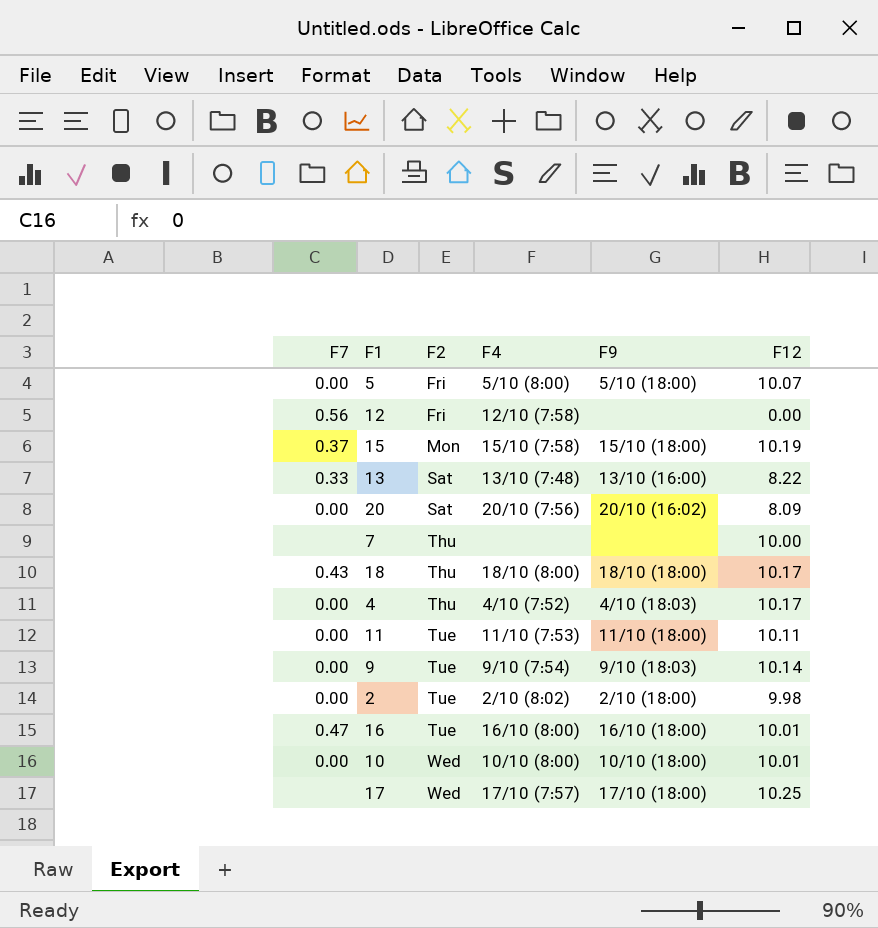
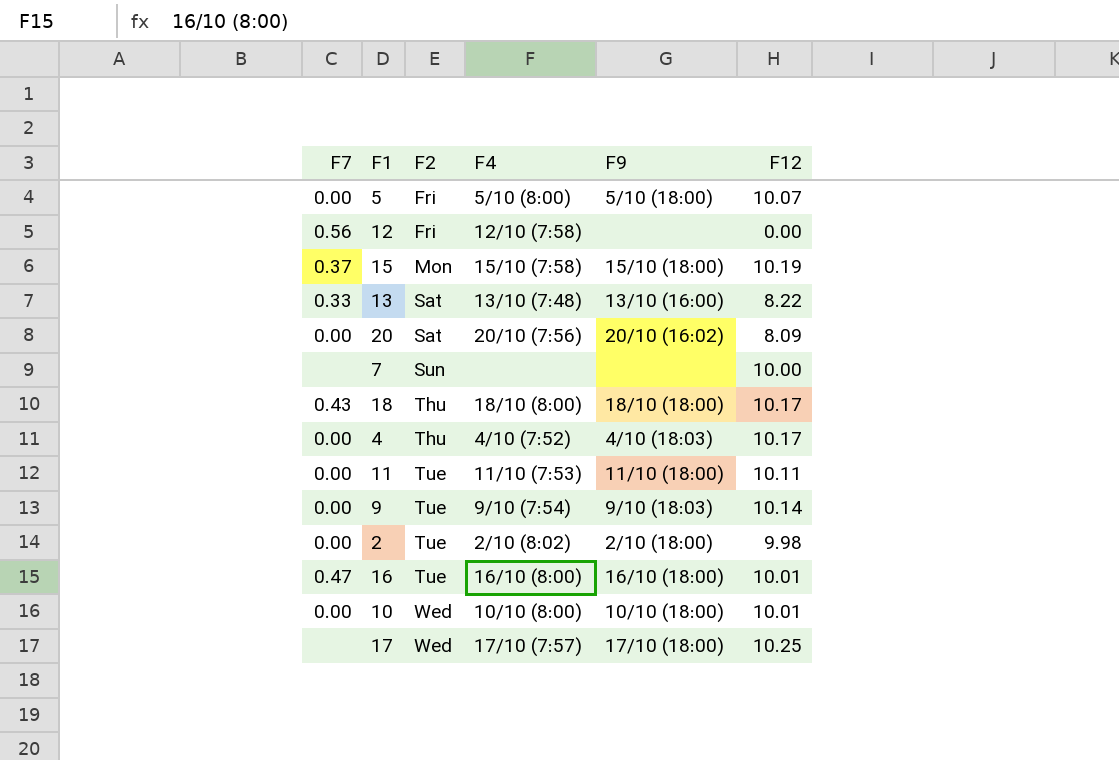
7 | F2: Thu -> Sun

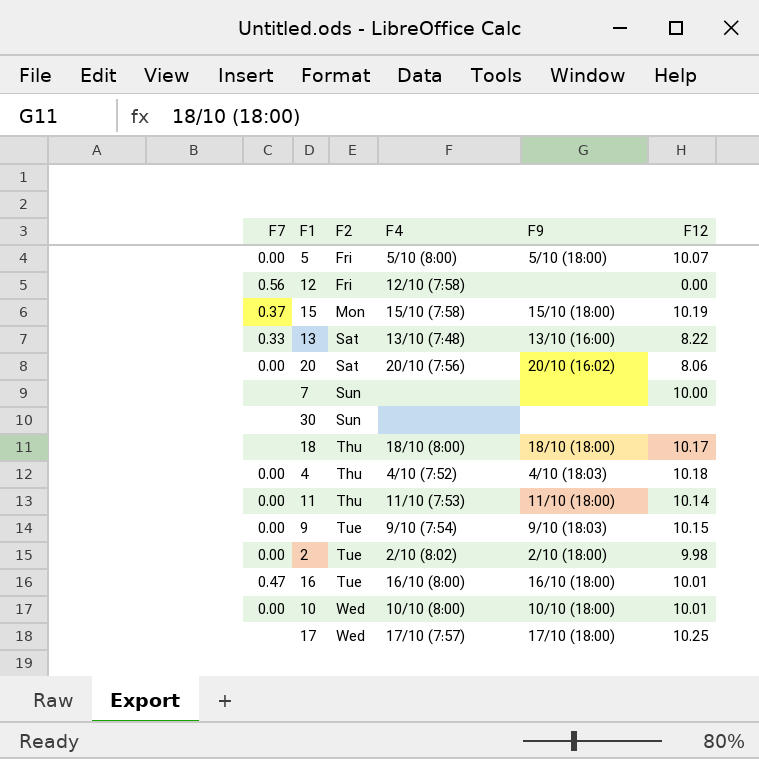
20 | F12: 8.09 -> 8.06
row 30: none -> none | Sun | none | none | none
18 | F7: 0.43 -> none
4 | F12: 10.17 -> 10.18
11 | F2: Tue -> Thu
11 | F12: 10.11 -> 10.14
9 | F12: 10.14 -> 10.15

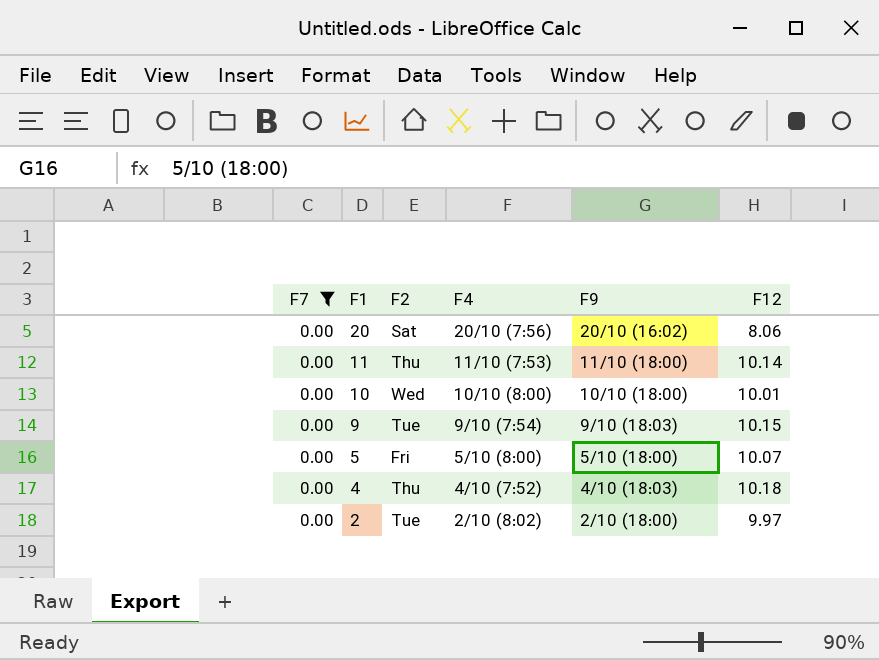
filter: none -> F7 = 0.00
row order: F2 ascending -> F1 descending
2 | F12: 9.98 -> 9.97

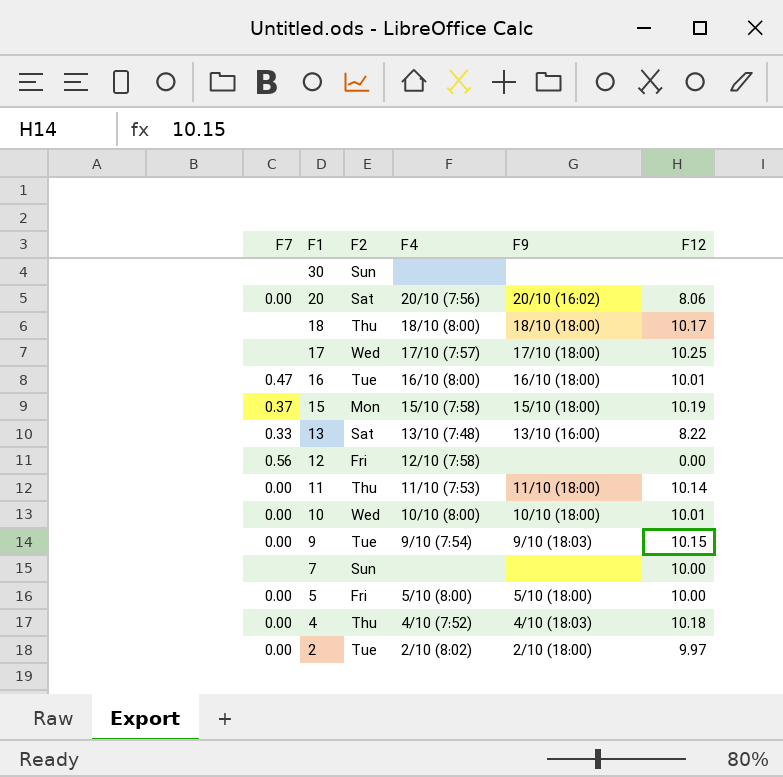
filter: F7 = 0.00 -> none
5 | F12: 10.07 -> 10.00

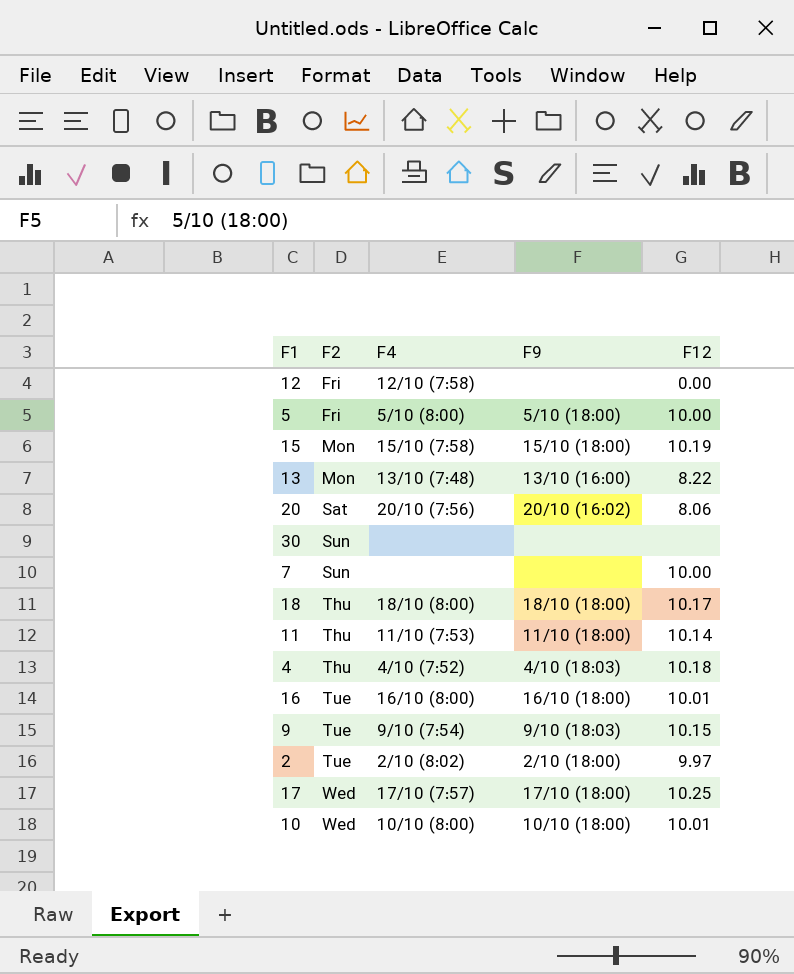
row order: F1 descending -> F2 ascending
column F7 | position: 1 -> none
13 | F2: Sat -> Mon

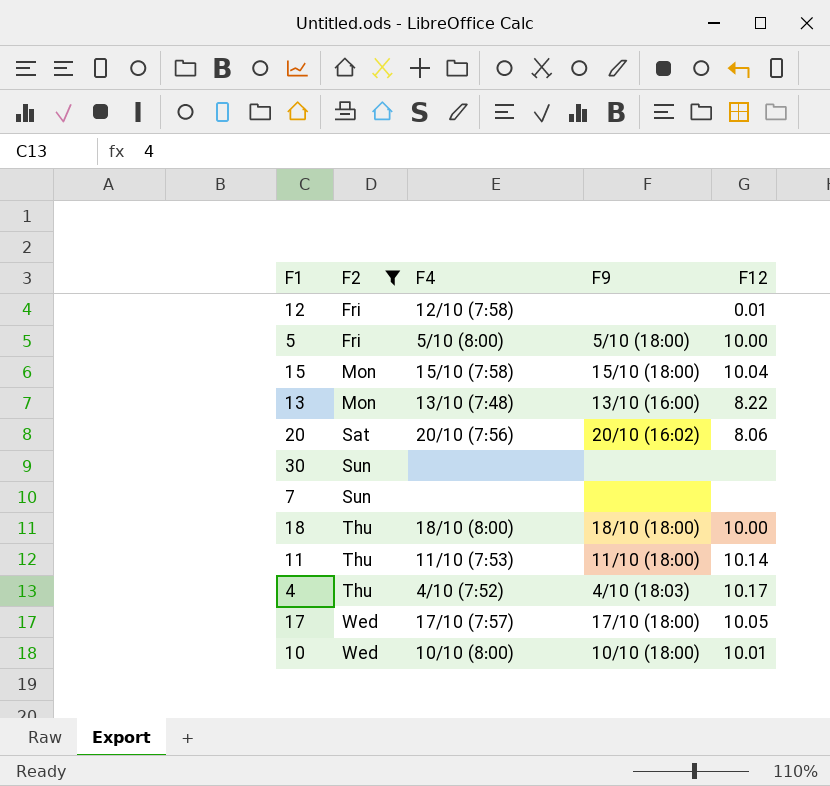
filter: none -> F2 != Tue
12 | F12: 0.00 -> 0.01
15 | F12: 10.19 -> 10.04
7 | F12: 10.00 -> none
18 | F12: 10.17 -> 10.00
4 | F12: 10.18 -> 10.17
17 | F12: 10.25 -> 10.05

